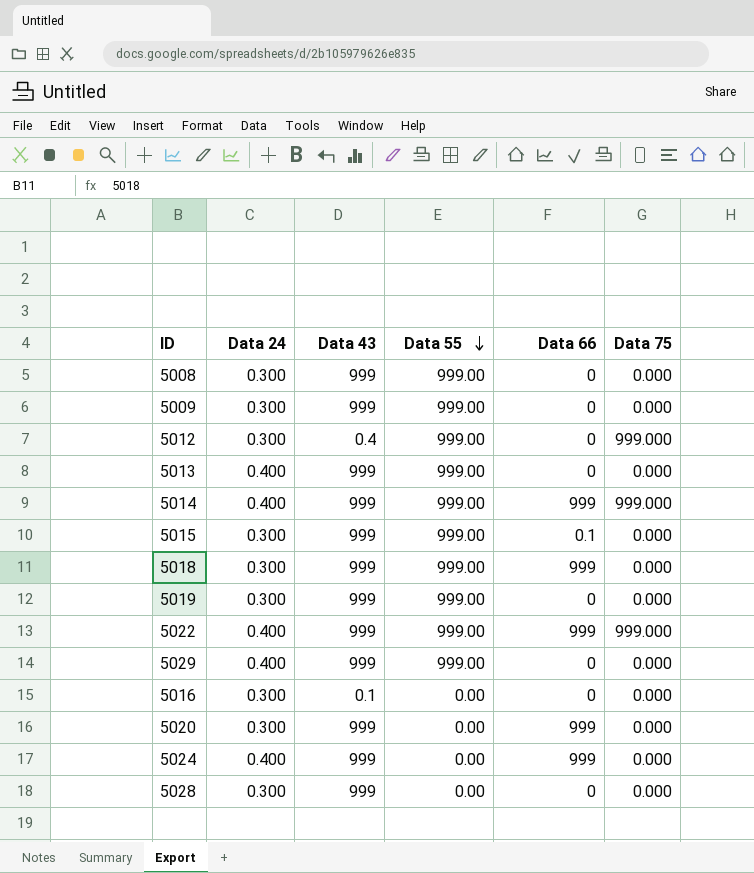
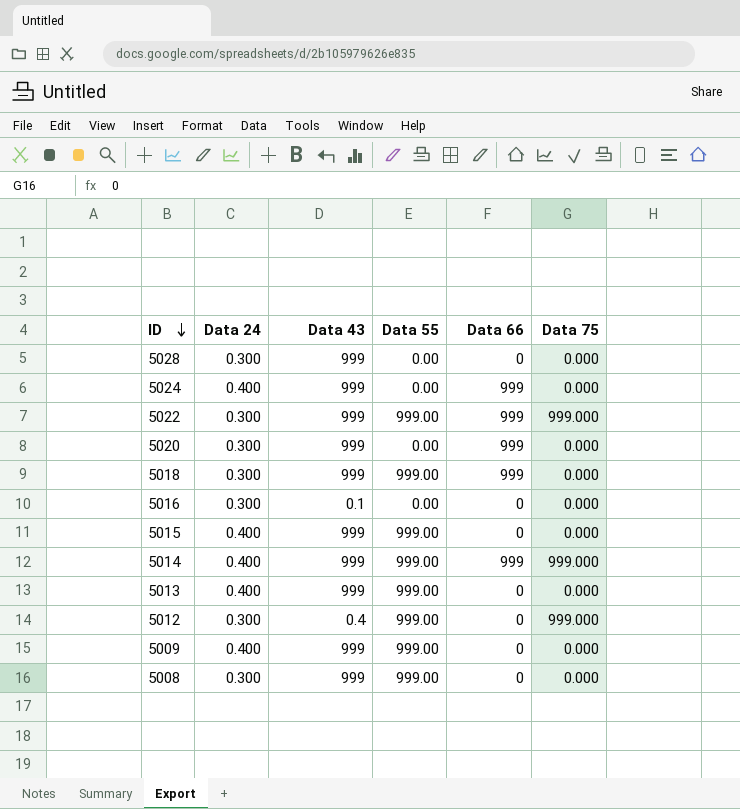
row order: Data 55 descending -> ID descending
row 5019: 0.300 | 999 | 999.00 | 0 | 0.000 -> none
row 5029: 0.400 | 999 | 999.00 | 0 | 0.000 -> none
5022 | Data 24: 0.400 -> 0.300
5015 | Data 24: 0.300 -> 0.400
5015 | Data 66: 0.1 -> 0
5009 | Data 24: 0.300 -> 0.400

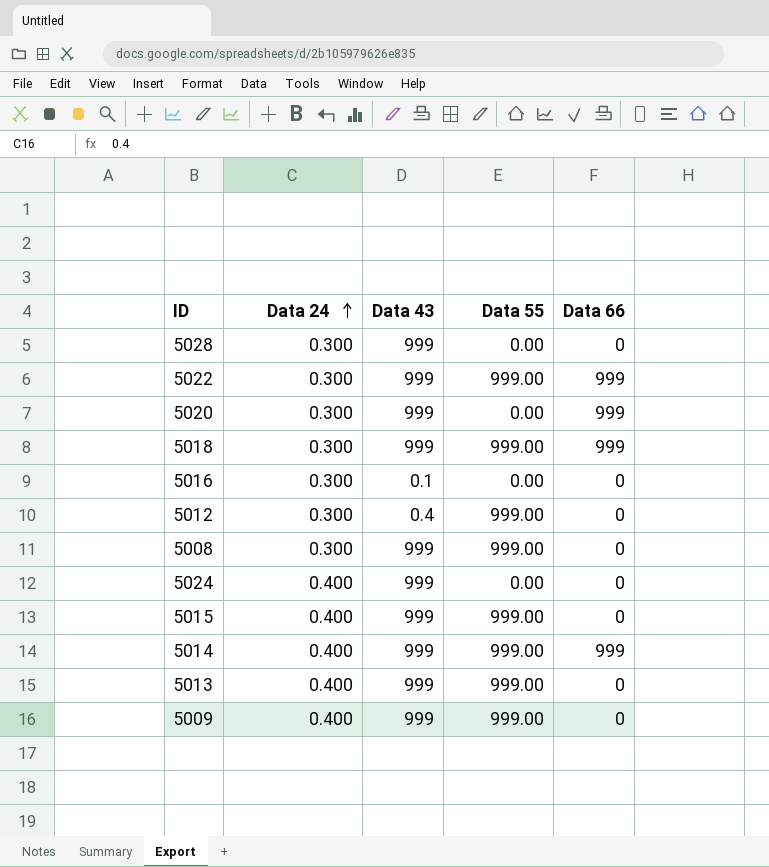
row order: ID descending -> Data 24 ascending
column Data 75 | position: 6 -> none
5024 | Data 66: 999 -> 0

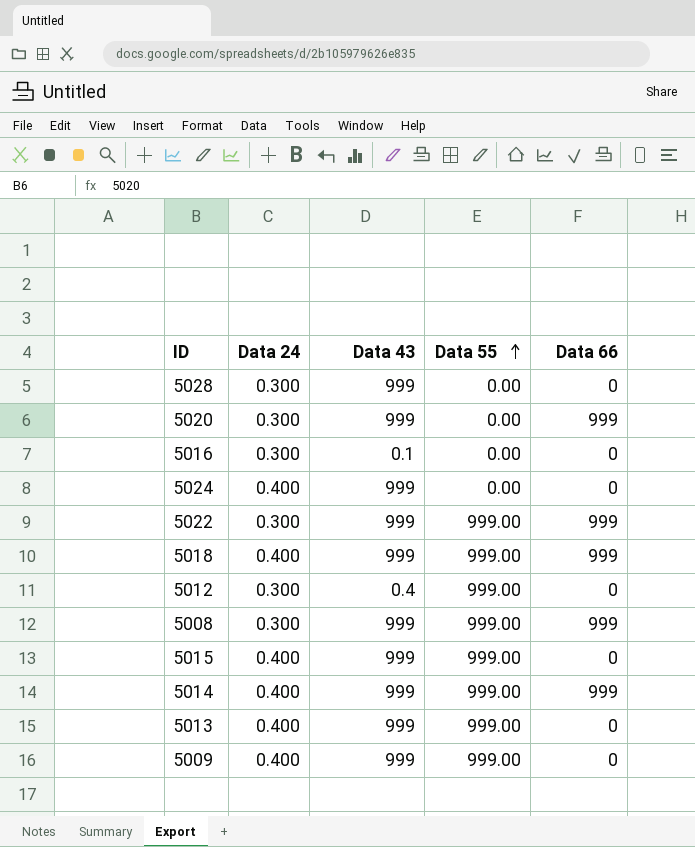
row order: Data 24 ascending -> Data 55 ascending
5018 | Data 24: 0.300 -> 0.400
5008 | Data 66: 0 -> 999

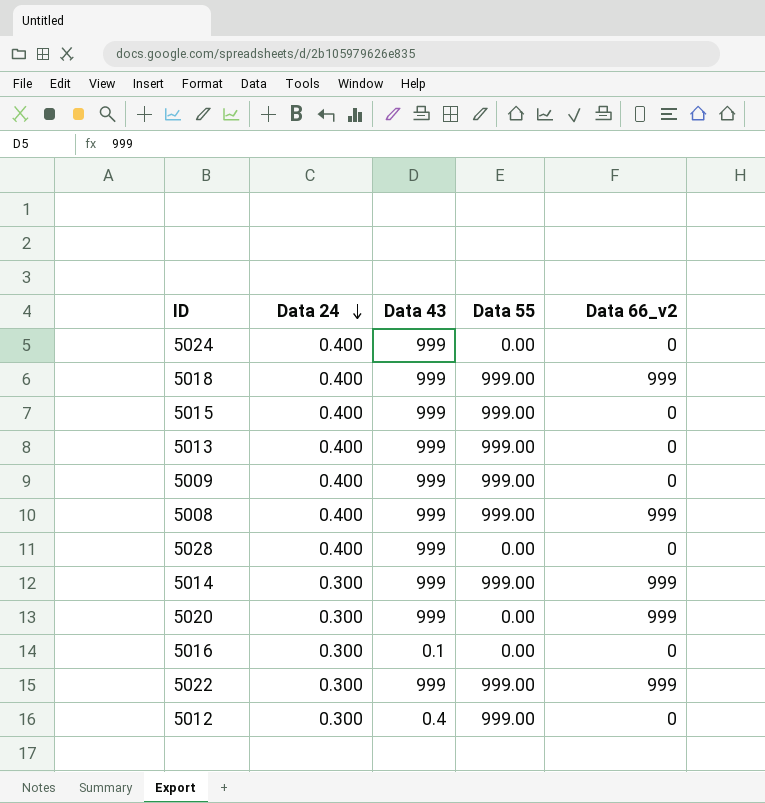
row order: Data 55 ascending -> Data 24 descending
column name: Data 66 -> Data 66_v2
5008 | Data 24: 0.300 -> 0.400
5028 | Data 24: 0.300 -> 0.400
5014 | Data 24: 0.400 -> 0.300

